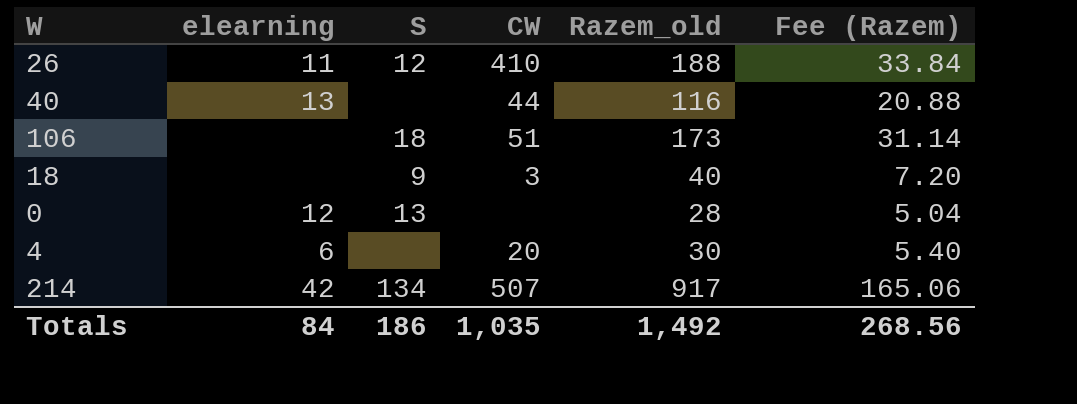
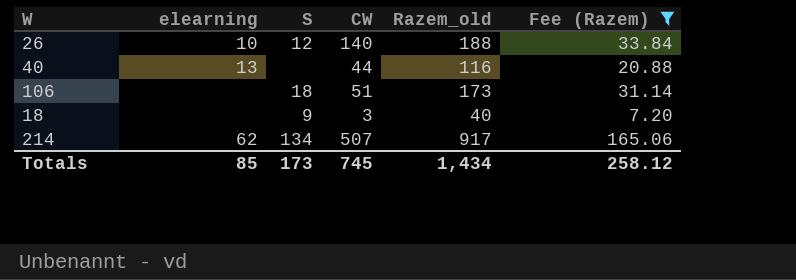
filter: none -> Fee (Razem) >= 7.20
26 | elearning: 11 -> 10
26 | CW: 410 -> 140
214 | elearning: 42 -> 62
Totals | elearning: 84 -> 85
Totals | S: 186 -> 173
Totals | CW: 1,035 -> 745
Totals | Razem_old: 1,492 -> 1,434
Totals | Fee (Razem): 268.56 -> 258.12

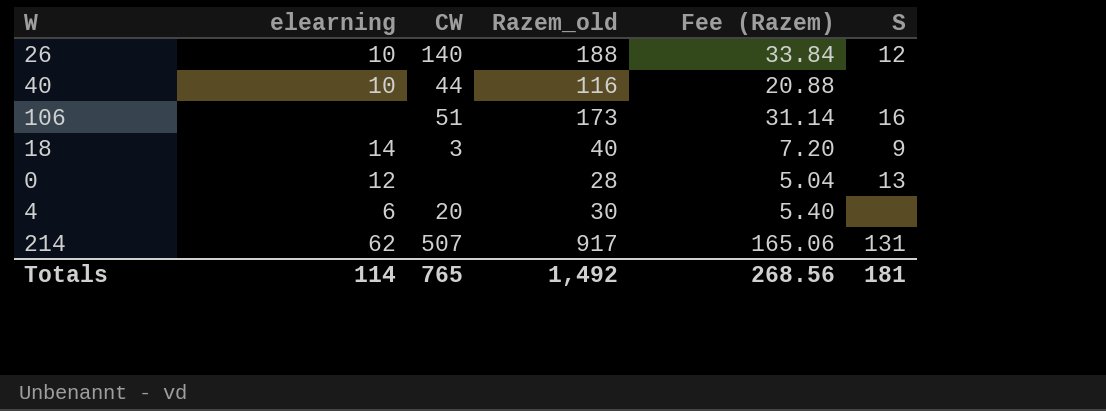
filter: Fee (Razem) >= 7.20 -> none
column S | position: 3 -> 6
40 | elearning: 13 -> 10
106 | S: 18 -> 16
18 | elearning: none -> 14
214 | S: 134 -> 131
Totals | elearning: 85 -> 114
Totals | CW: 745 -> 765
Totals | Razem_old: 1,434 -> 1,492
Totals | Fee (Razem): 258.12 -> 268.56
Totals | S: 173 -> 181

